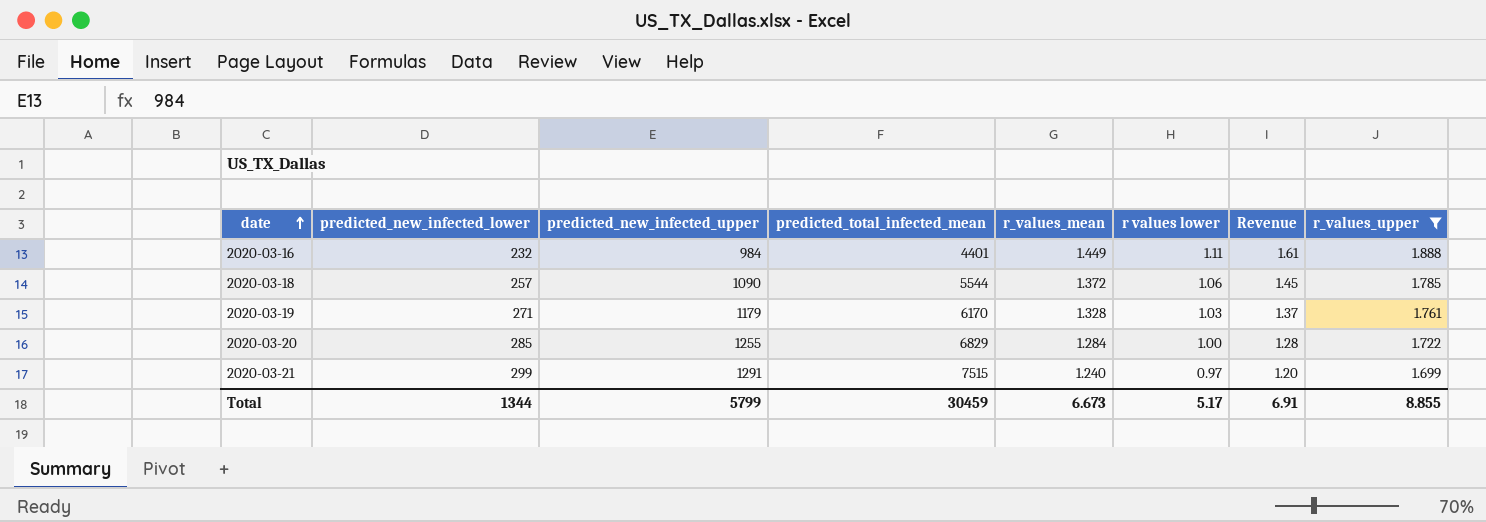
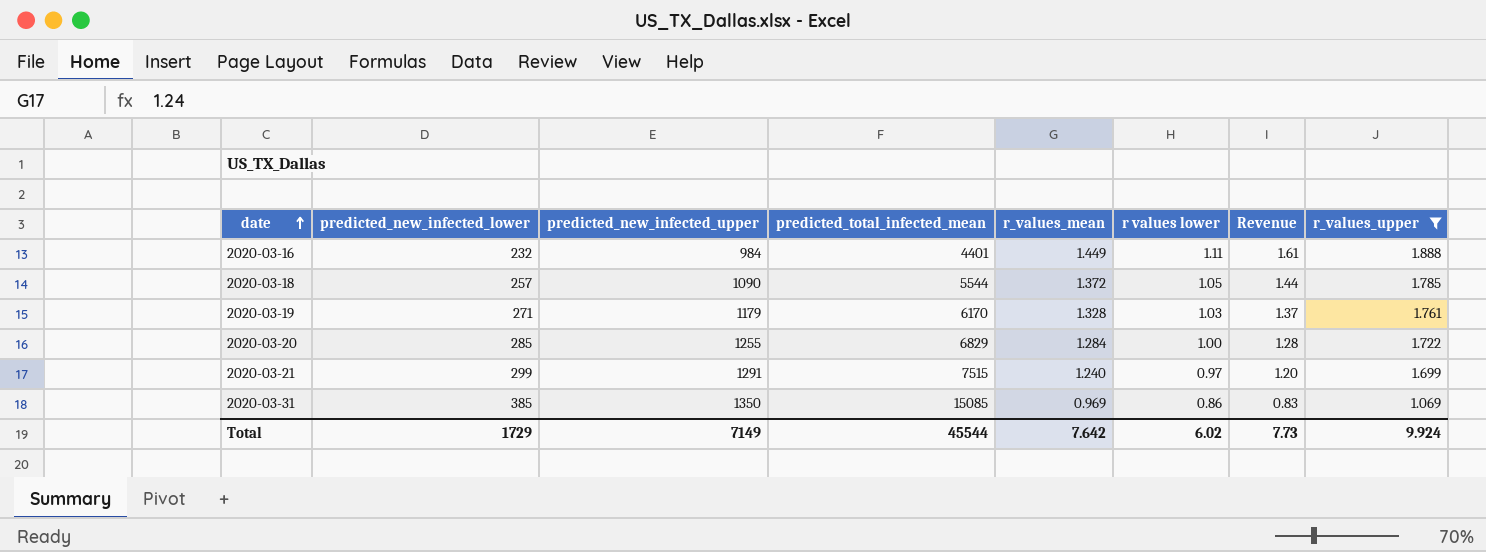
2020-03-18 | r values lower: 1.06 -> 1.05
2020-03-18 | Revenue: 1.45 -> 1.44
row 2020-03-31: none -> 385 | 1350 | 15085 | 0.969 | 0.86 | 0.83 | 1.069
Total | predicted_new_infected_lower: 1344 -> 1729
Total | predicted_new_infected_upper: 5799 -> 7149
Total | predicted_total_infected_mean: 30459 -> 45544
Total | r_values_mean: 6.673 -> 7.642
Total | r values lower: 5.17 -> 6.02
Total | Revenue: 6.91 -> 7.73
Total | r_values_upper: 8.855 -> 9.924

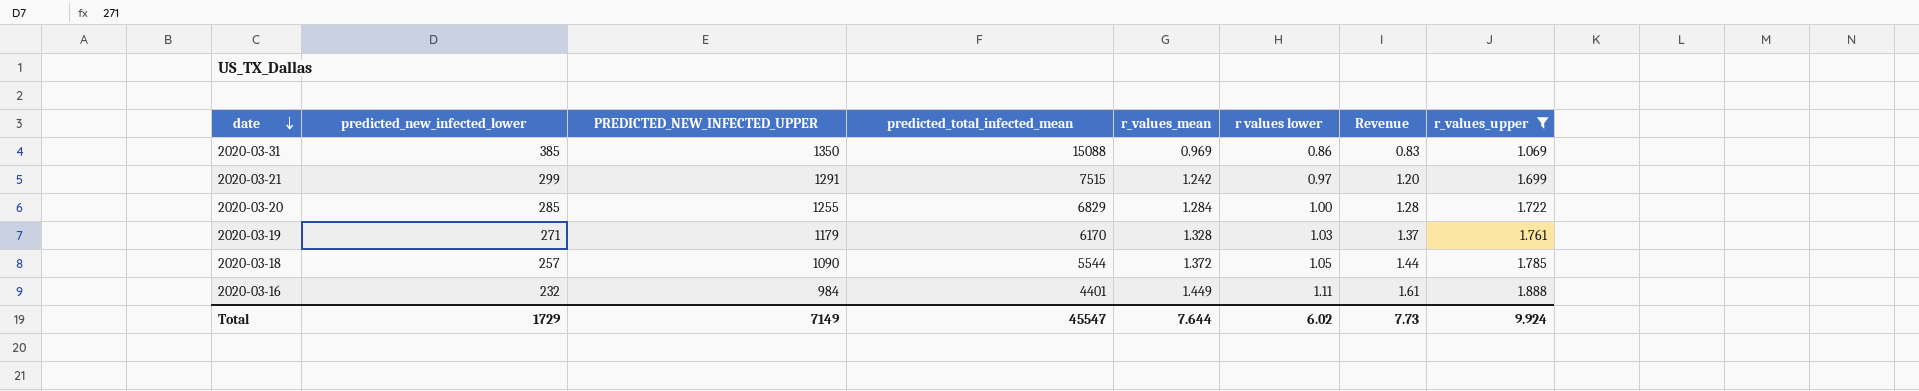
row order: date ascending -> date descending
column name: predicted_new_infected_upper -> PREDICTED_NEW_INFECTED_UPPER
2020-03-31 | predicted_total_infected_mean: 15085 -> 15088
2020-03-21 | r_values_mean: 1.240 -> 1.242
Total | predicted_total_infected_mean: 45544 -> 45547
Total | r_values_mean: 7.642 -> 7.644

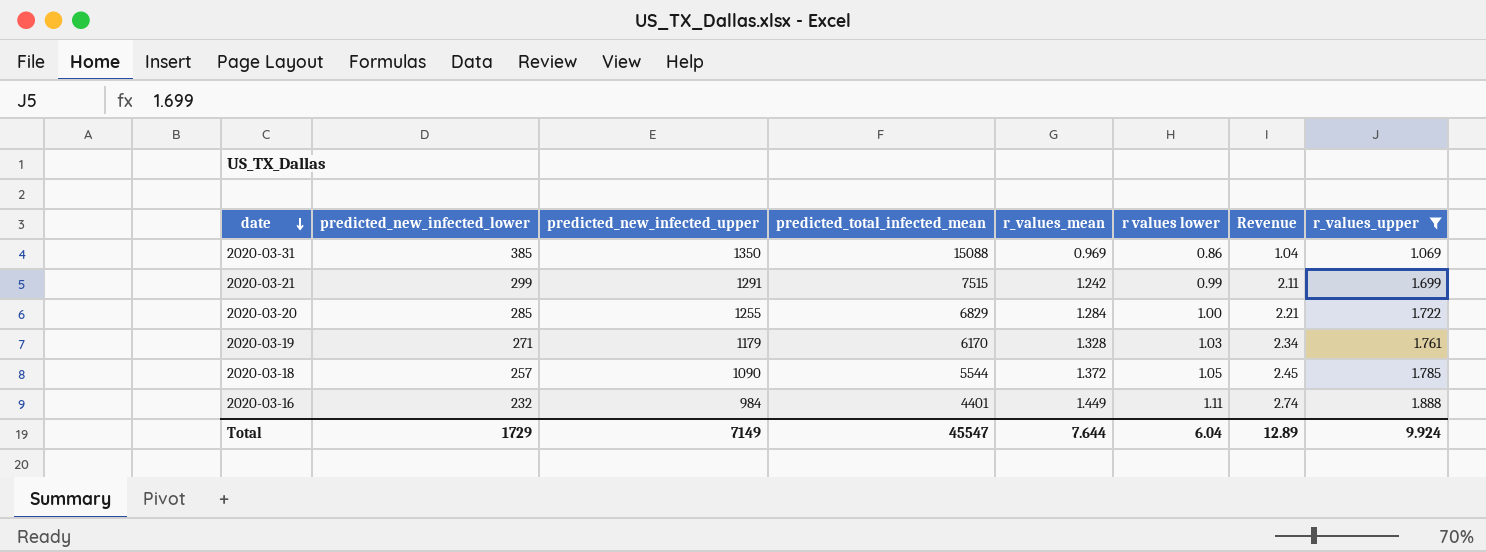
column name: PREDICTED_NEW_INFECTED_UPPER -> predicted_new_infected_upper
column Revenue | formula: [r_values_mean] * [r values lower] -> [r_values_mean] * [r_values_upper]
2020-03-21 | r values lower: 0.97 -> 0.99
Total | r values lower: 6.02 -> 6.04
Total | Revenue: 7.73 -> 12.89

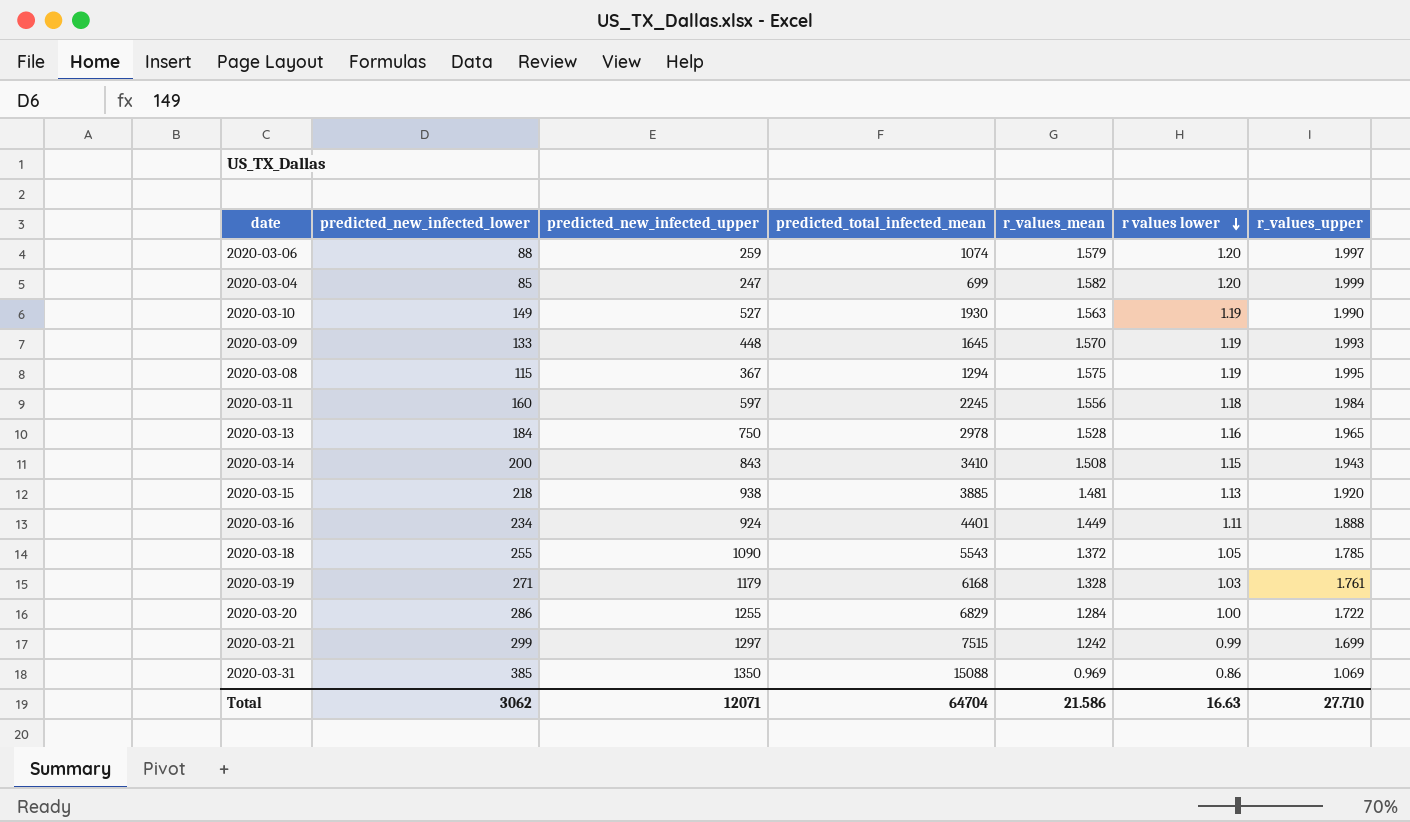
filter: r_values_upper <= 1.888 -> none
row order: date descending -> r values lower descending
column Revenue | formula: [r_values_mean] * [r_values_upper] -> none
2020-03-16 | predicted_new_infected_lower: 232 -> 234
2020-03-16 | predicted_new_infected_upper: 984 -> 924
2020-03-18 | predicted_new_infected_lower: 257 -> 255
2020-03-18 | predicted_total_infected_mean: 5544 -> 5543
2020-03-19 | predicted_total_infected_mean: 6170 -> 6168
2020-03-20 | predicted_new_infected_lower: 285 -> 286
2020-03-21 | predicted_new_infected_upper: 1291 -> 1297
Total | predicted_new_infected_lower: 1729 -> 3062
Total | predicted_new_infected_upper: 7149 -> 12071
Total | predicted_total_infected_mean: 45547 -> 64704
Total | r_values_mean: 7.644 -> 21.586
Total | r values lower: 6.04 -> 16.63
Total | r_values_upper: 9.924 -> 27.710

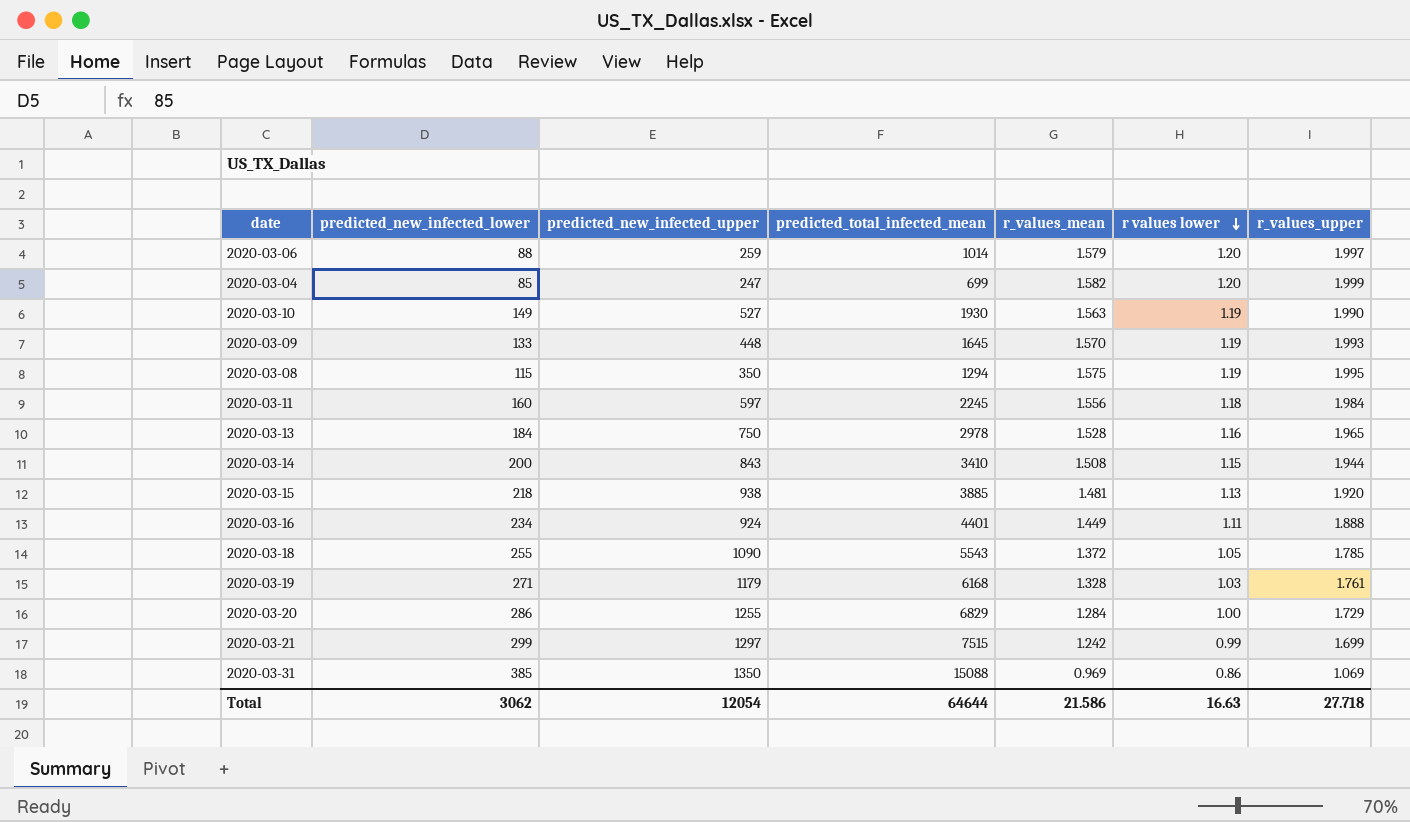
2020-03-06 | predicted_total_infected_mean: 1074 -> 1014
2020-03-08 | predicted_new_infected_upper: 367 -> 350
2020-03-14 | r_values_upper: 1.943 -> 1.944
2020-03-20 | r_values_upper: 1.722 -> 1.729
Total | predicted_new_infected_upper: 12071 -> 12054
Total | predicted_total_infected_mean: 64704 -> 64644
Total | r_values_upper: 27.710 -> 27.718

